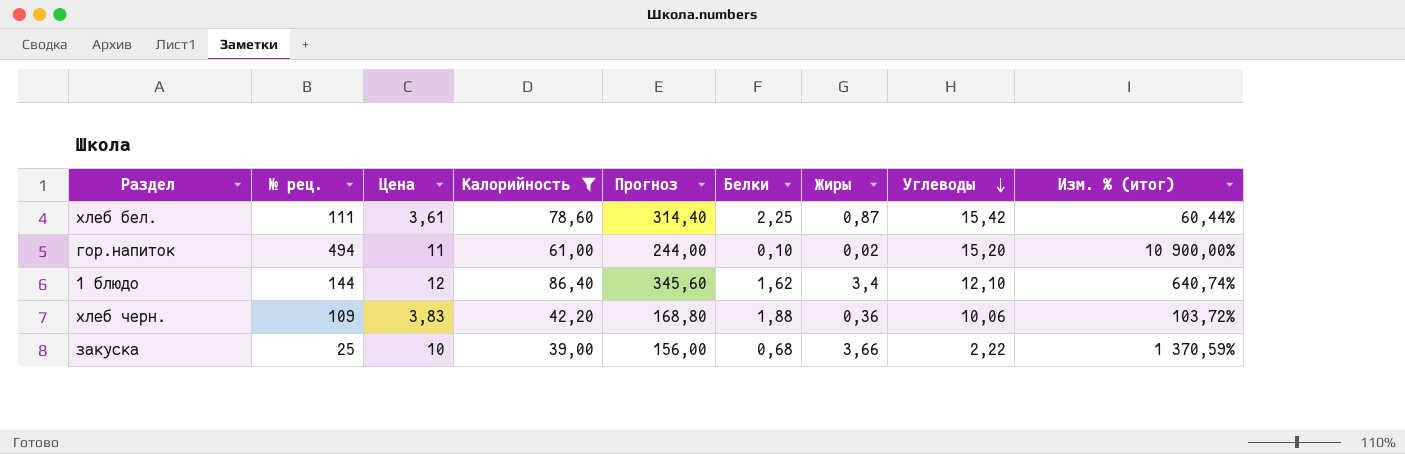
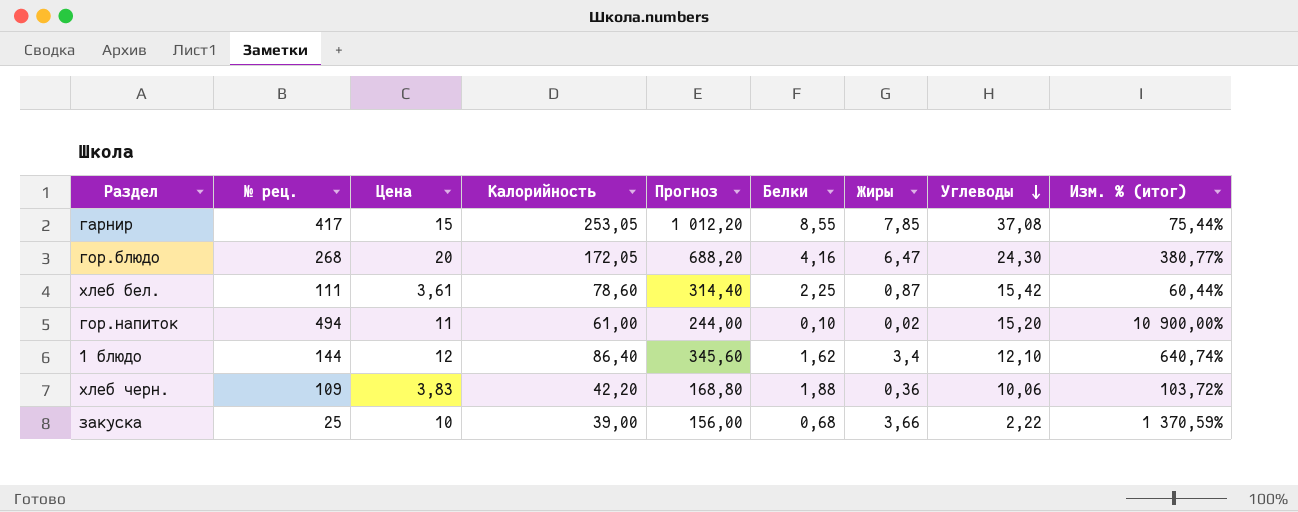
filter: Калорийность <= 86,40 -> none

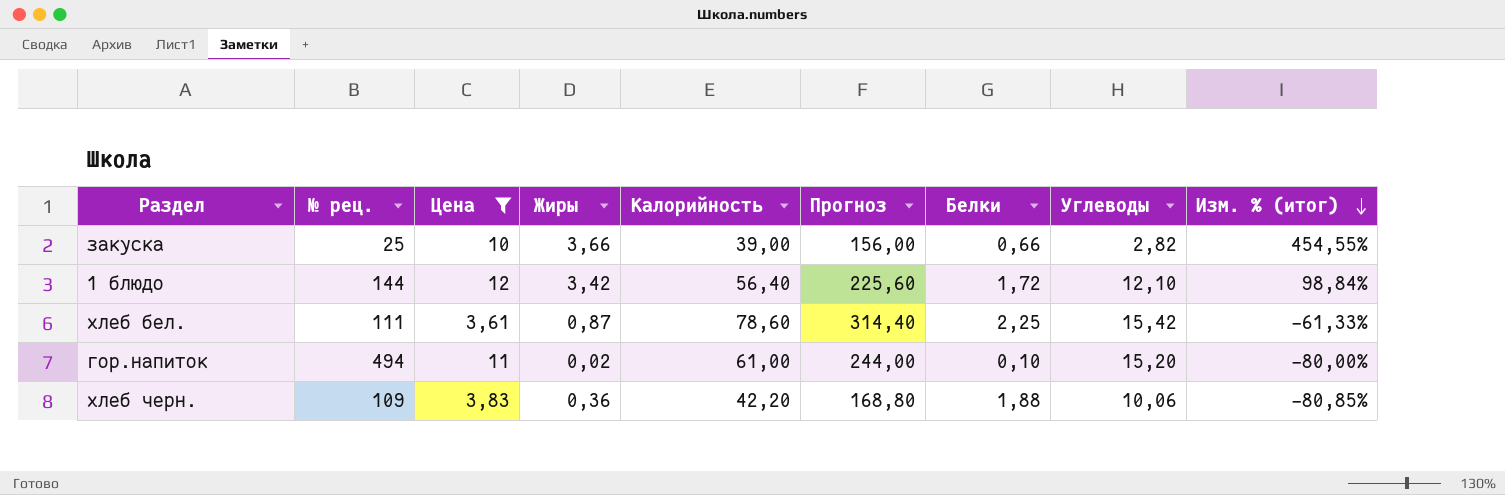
filter: none -> Цена <= 12
row order: Углеводы descending -> Изм. % (итог) descending
column Жиры | position: 7 -> 4
column Изм. % (итог) | formula: ([Цена] - [Белки]) / [Белки] -> ([Жиры] - [Белки]) / [Белки]
закуска | Белки: 0,68 -> 0,66
закуска | Углеводы: 2,22 -> 2,82
1 блюдо | Жиры: 3,4 -> 3,42
1 блюдо | Калорийность: 86,40 -> 56,40
1 блюдо | Прогноз: 345,60 -> 225,60
1 блюдо | Белки: 1,62 -> 1,72

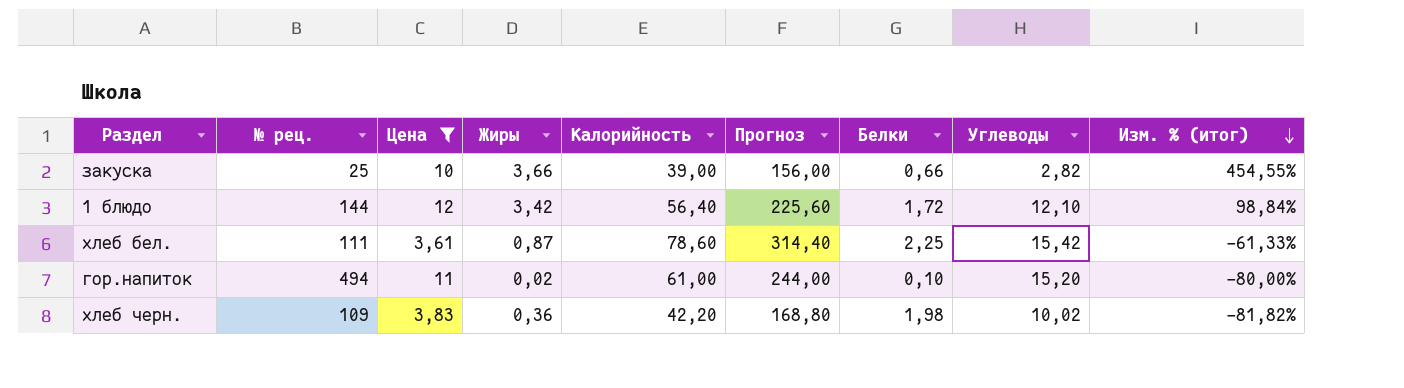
хлеб черн. | Белки: 1,88 -> 1,98
хлеб черн. | Углеводы: 10,06 -> 10,02
хлеб черн. | Изм. % (итог): -80,85% -> -81,82%

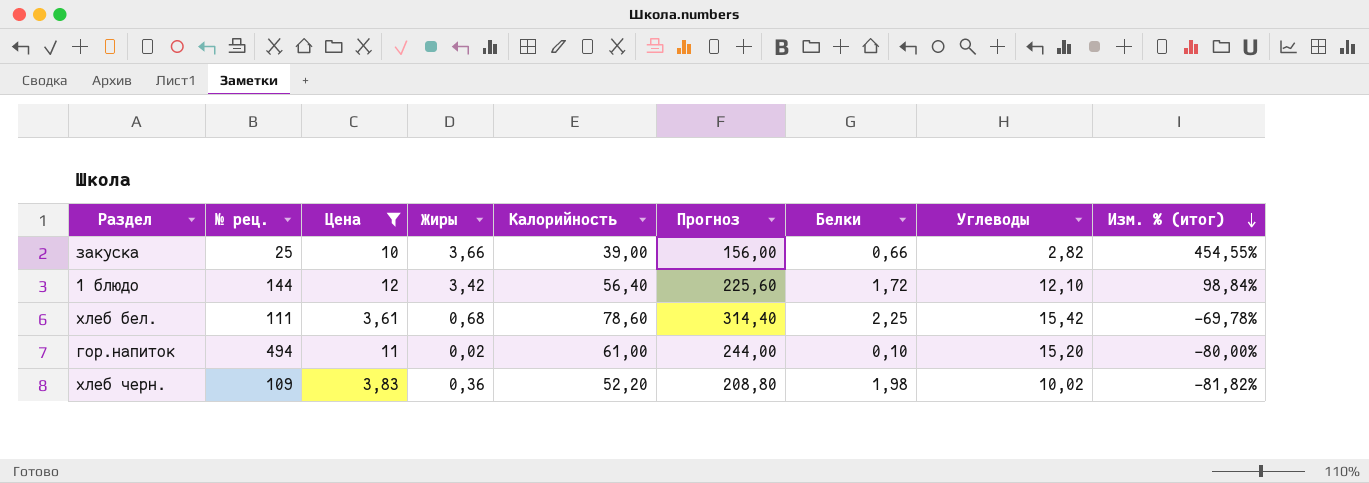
хлеб бел. | Жиры: 0,87 -> 0,68
хлеб бел. | Изм. % (итог): -61,33% -> -69,78%
хлеб черн. | Калорийность: 42,20 -> 52,20
хлеб черн. | Прогноз: 168,80 -> 208,80

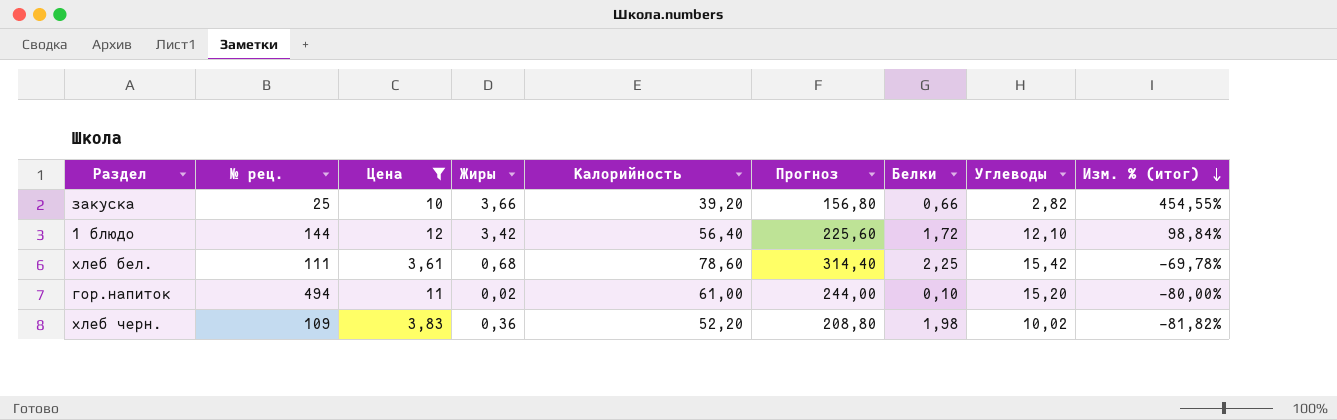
закуска | Калорийность: 39,00 -> 39,20
закуска | Прогноз: 156,00 -> 156,80

